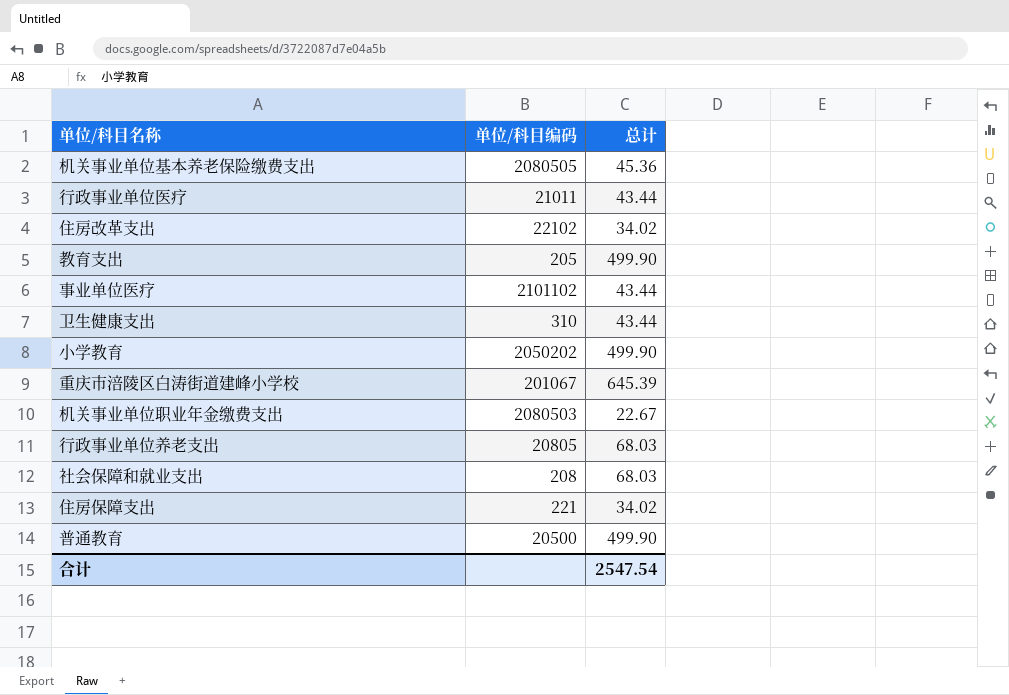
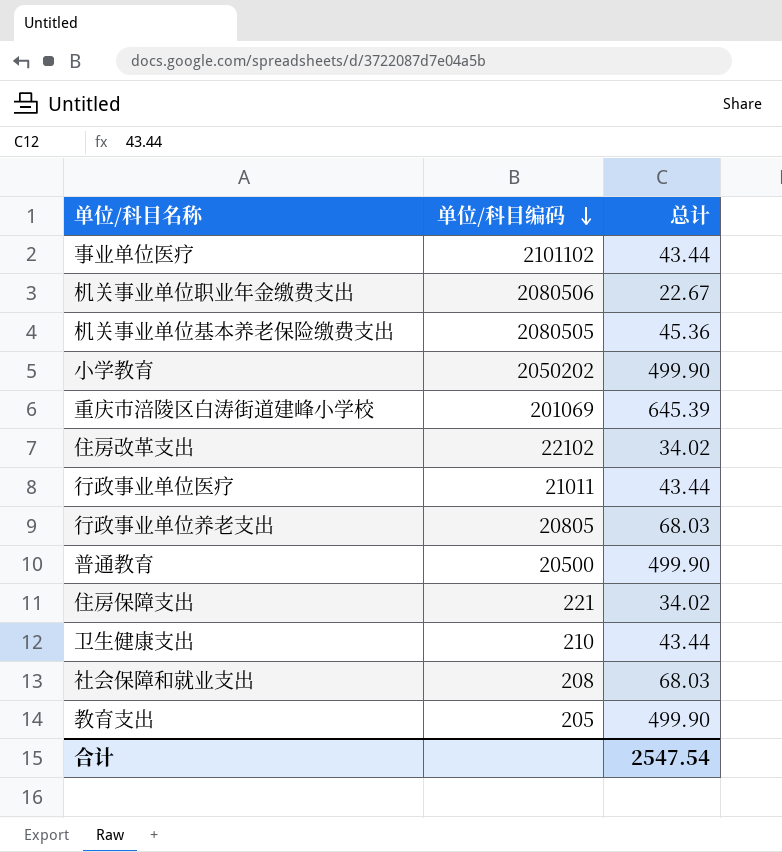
row order: none -> 单位/科目编码 descending
机关事业单位职业年金缴费支出 | 单位/科目编码: 2080503 -> 2080506
重庆市涪陵区白涛街道建峰小学校 | 单位/科目编码: 201067 -> 201069
卫生健康支出 | 单位/科目编码: 310 -> 210

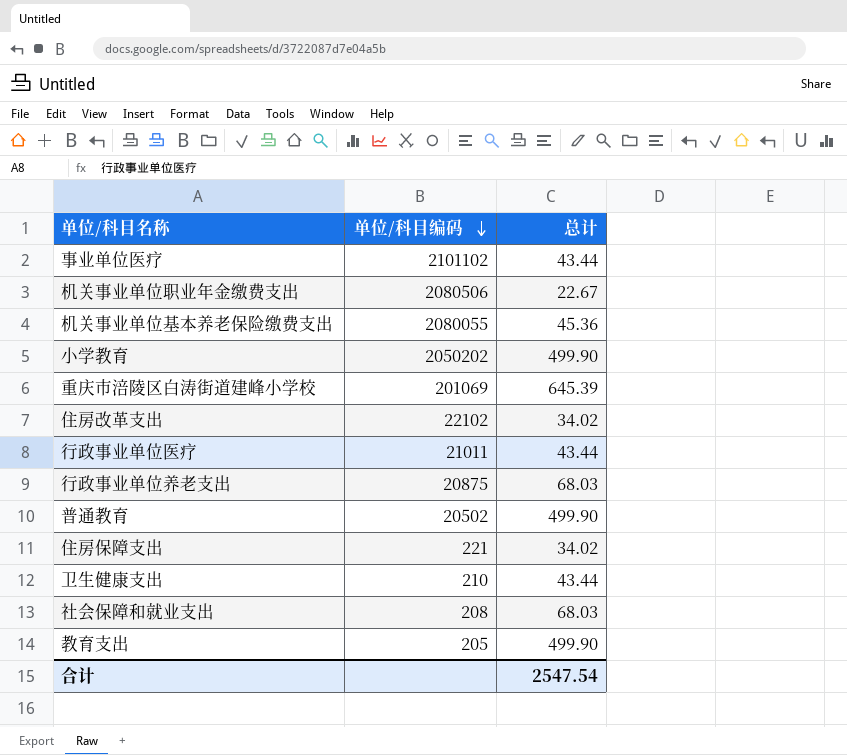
机关事业单位基本养老保险缴费支出 | 单位/科目编码: 2080505 -> 2080055
行政事业单位养老支出 | 单位/科目编码: 20805 -> 20875
普通教育 | 单位/科目编码: 20500 -> 20502

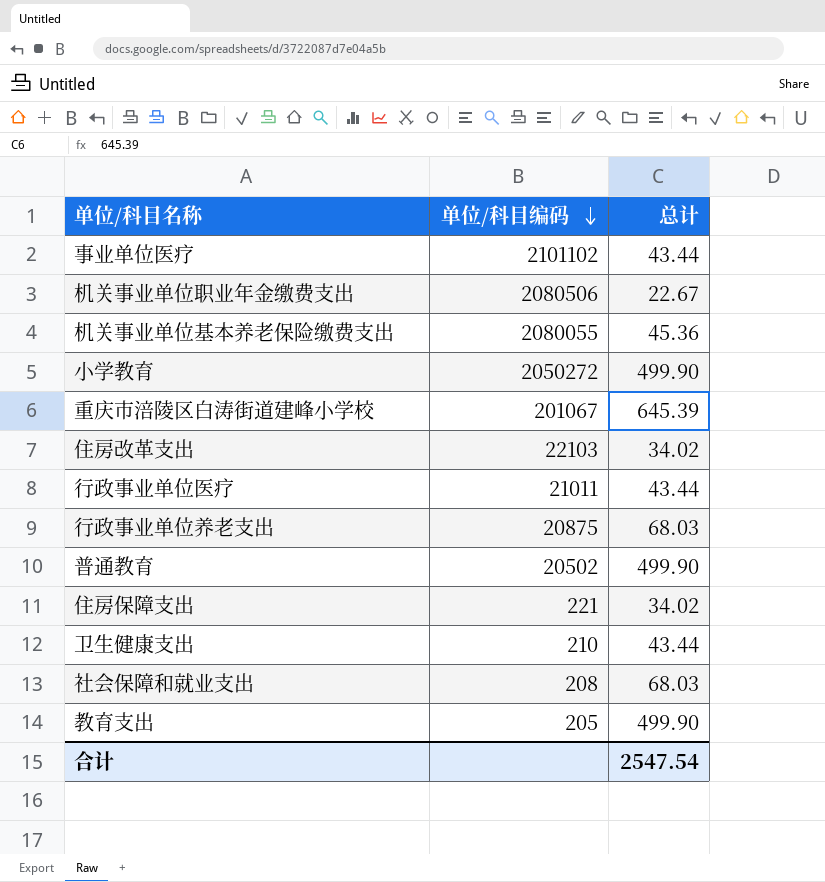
小学教育 | 单位/科目编码: 2050202 -> 2050272
重庆市涪陵区白涛街道建峰小学校 | 单位/科目编码: 201069 -> 201067
住房改革支出 | 单位/科目编码: 22102 -> 22103

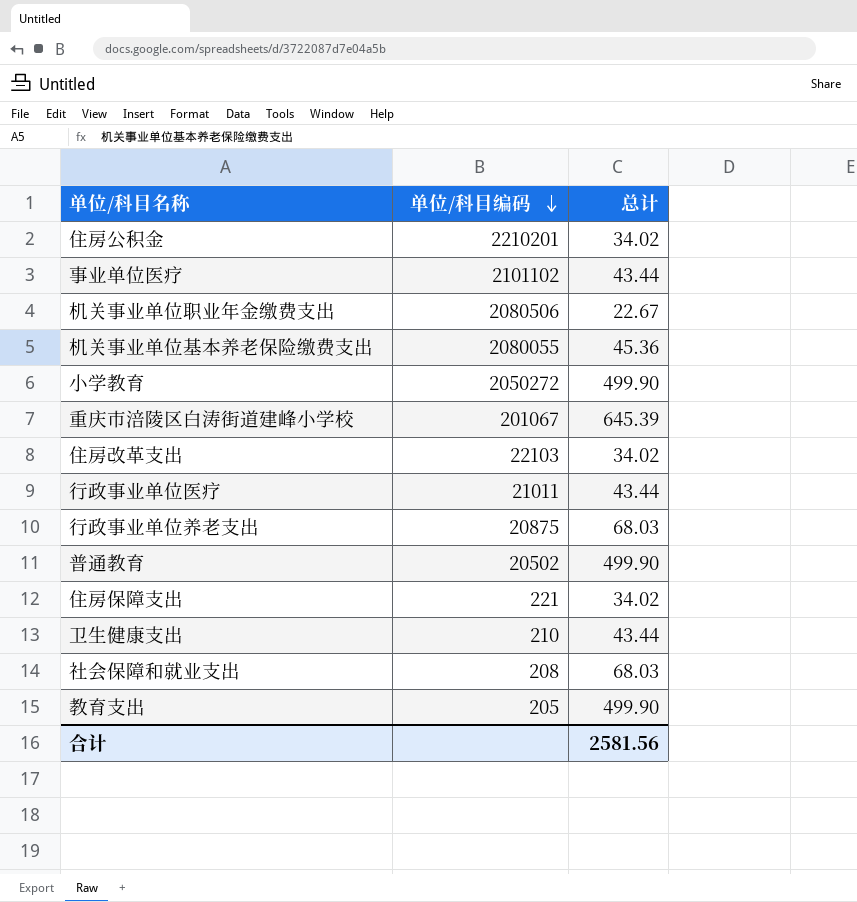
row 住房公积金: none -> 2210201 | 34.02
合计 | 总计: 2547.54 -> 2581.56

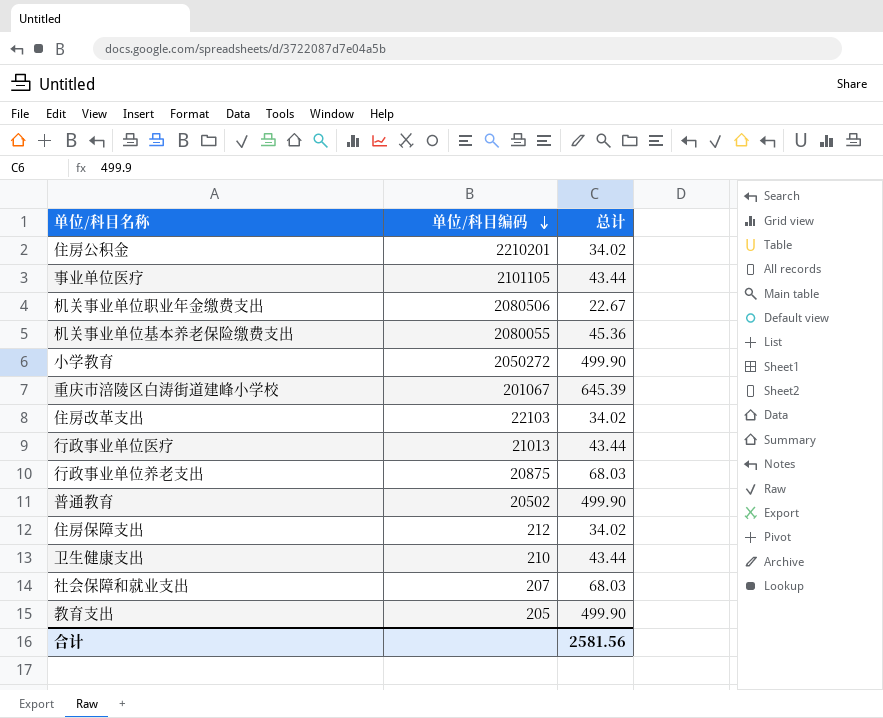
事业单位医疗 | 单位/科目编码: 2101102 -> 2101105
行政事业单位医疗 | 单位/科目编码: 21011 -> 21013
住房保障支出 | 单位/科目编码: 221 -> 212
社会保障和就业支出 | 单位/科目编码: 208 -> 207

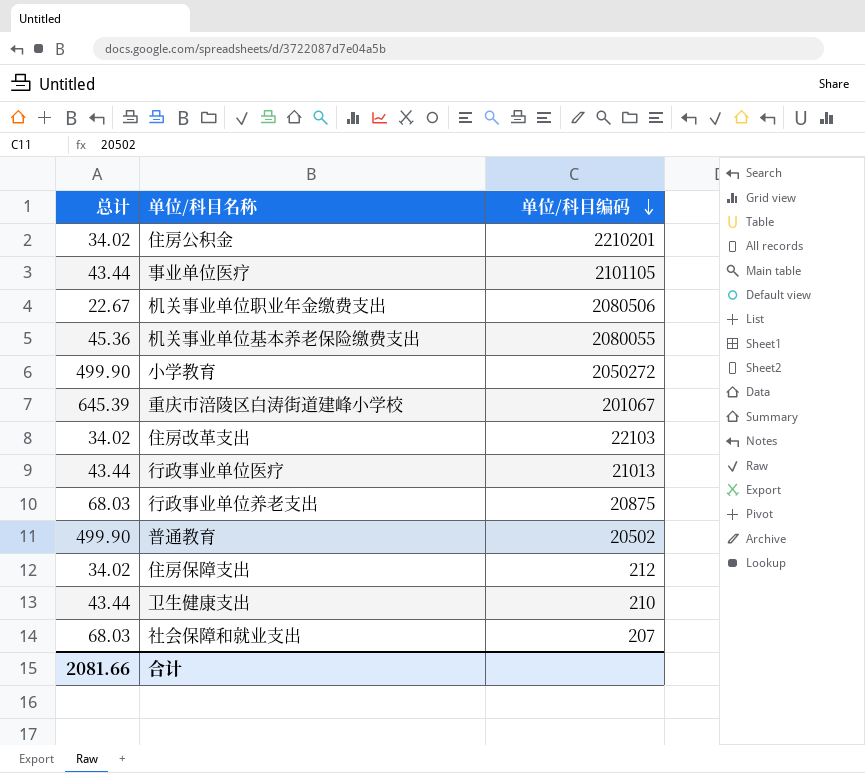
column 总计 | position: 3 -> 1
row 教育支出: 205 | 499.90 -> none
合计 | 总计: 2581.56 -> 2081.66

